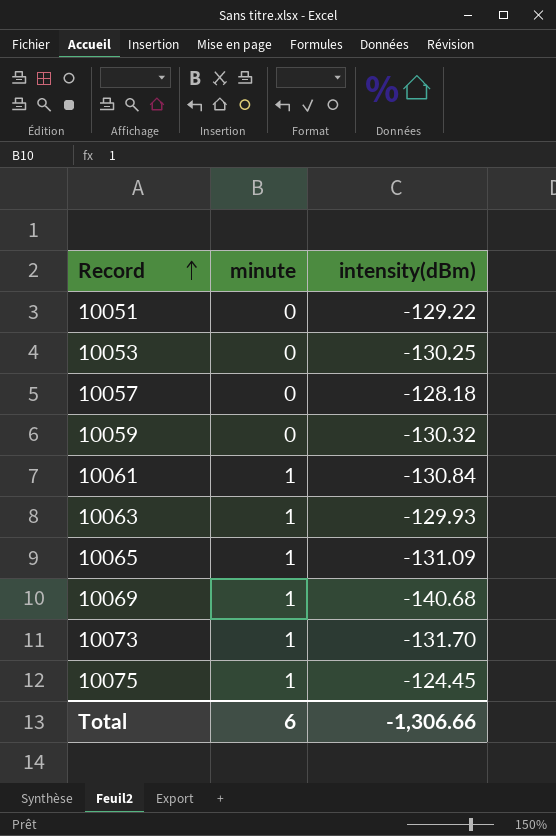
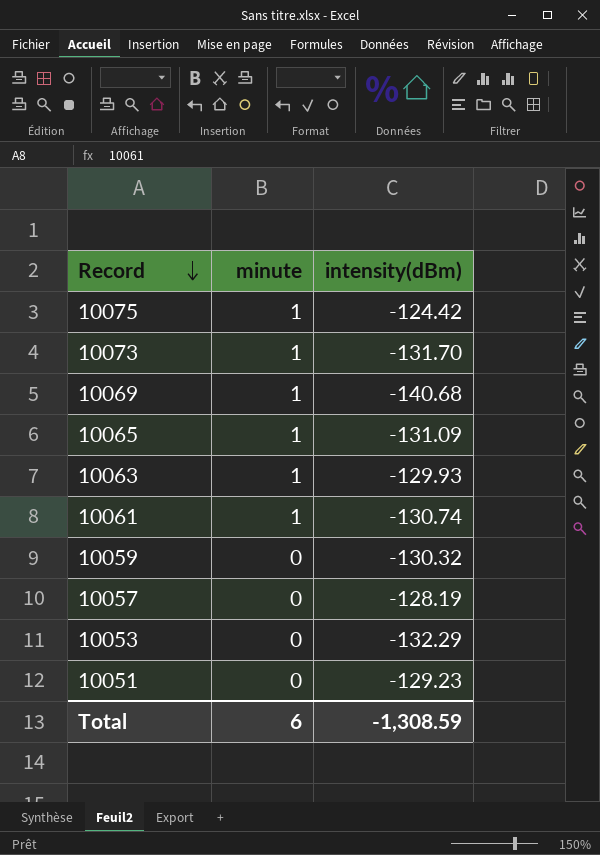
row order: Record ascending -> Record descending
10075 | intensity(dBm): -124.45 -> -124.42
10061 | intensity(dBm): -130.84 -> -130.74
10057 | intensity(dBm): -128.18 -> -128.19
10053 | intensity(dBm): -130.25 -> -132.29
10051 | intensity(dBm): -129.22 -> -129.23
Total | intensity(dBm): -1,306.66 -> -1,308.59

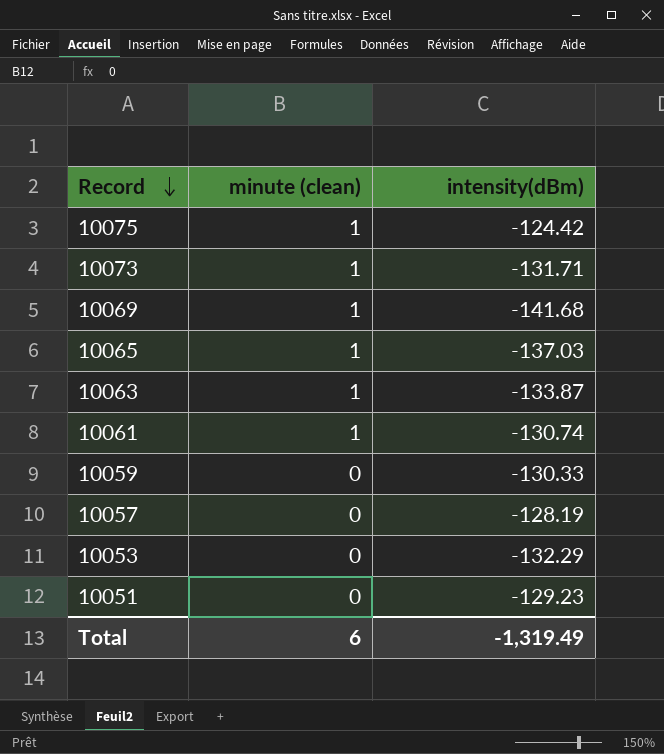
column name: minute -> minute (clean)
10073 | intensity(dBm): -131.70 -> -131.71
10069 | intensity(dBm): -140.68 -> -141.68
10065 | intensity(dBm): -131.09 -> -137.03
10063 | intensity(dBm): -129.93 -> -133.87
10059 | intensity(dBm): -130.32 -> -130.33
Total | intensity(dBm): -1,308.59 -> -1,319.49

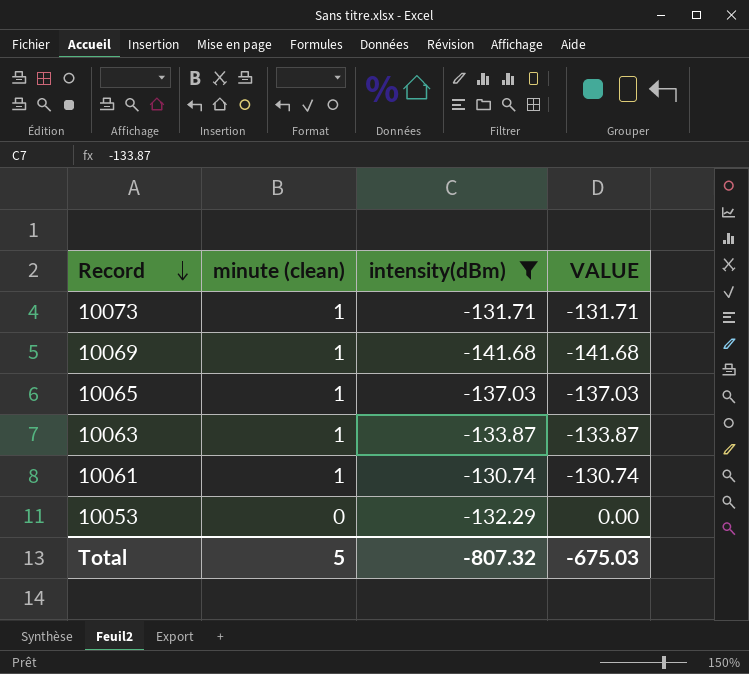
filter: none -> intensity(dBm) <= -130.74
column VALUE | formula: none -> [minute (clean)] * [intensity(dBm)]
Total | minute (clean): 6 -> 5
Total | intensity(dBm): -1,319.49 -> -807.32

